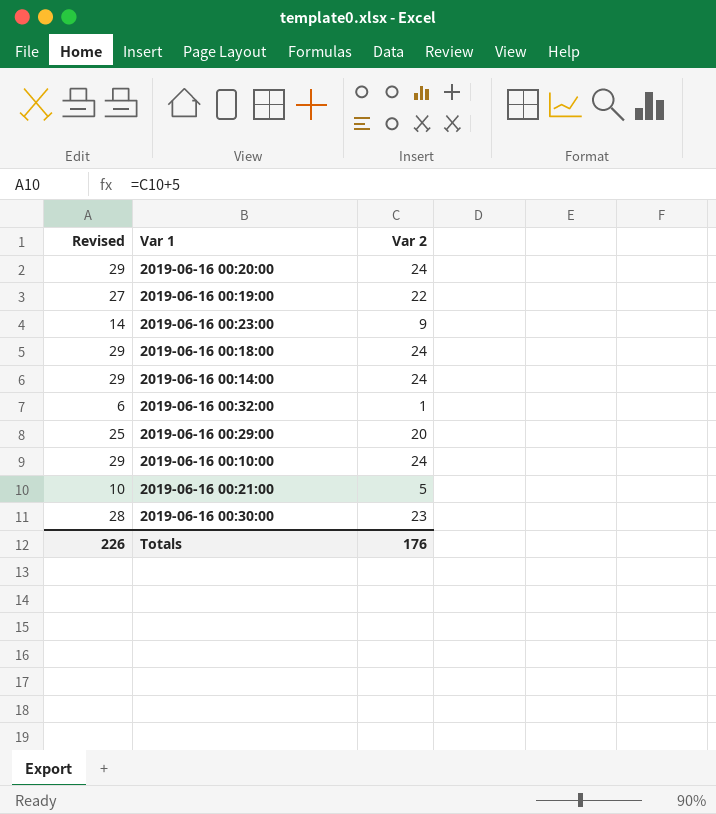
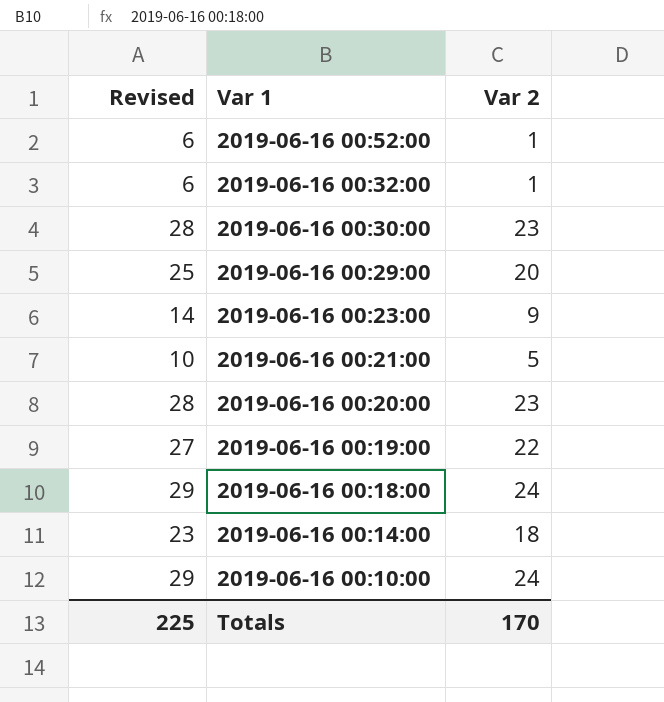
row order: none -> Var 1 descending
row 2019-06-16 00:52:00: none -> 6 | 1
2019-06-16 00:20:00 | Revised: 29 -> 28
2019-06-16 00:20:00 | Var 2: 24 -> 23
2019-06-16 00:14:00 | Revised: 29 -> 23
2019-06-16 00:14:00 | Var 2: 24 -> 18
Totals | Revised: 226 -> 225
Totals | Var 2: 176 -> 170

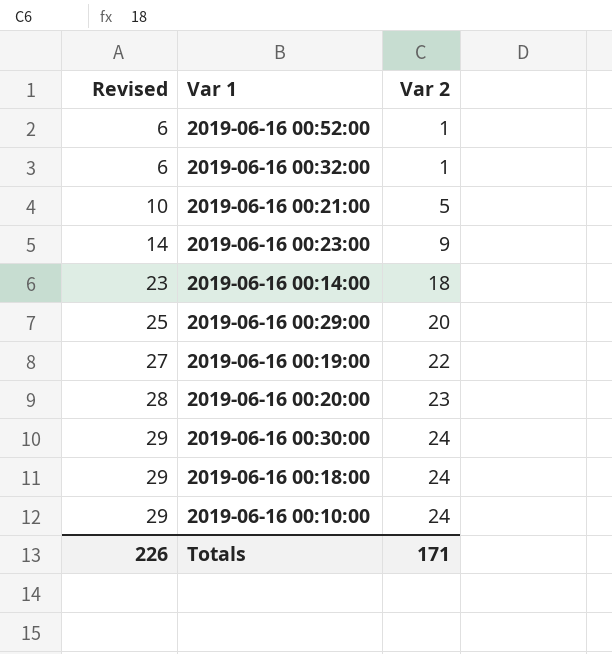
row order: Var 1 descending -> Revised ascending
2019-06-16 00:30:00 | Revised: 28 -> 29
2019-06-16 00:30:00 | Var 2: 23 -> 24
Totals | Revised: 225 -> 226
Totals | Var 2: 170 -> 171

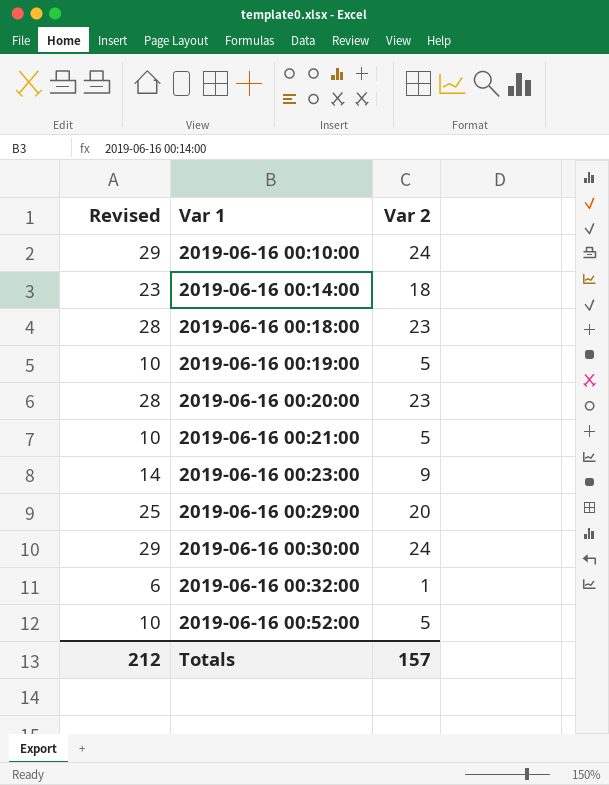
row order: Revised ascending -> Var 1 ascending
2019-06-16 00:18:00 | Revised: 29 -> 28
2019-06-16 00:18:00 | Var 2: 24 -> 23
2019-06-16 00:19:00 | Revised: 27 -> 10
2019-06-16 00:19:00 | Var 2: 22 -> 5
2019-06-16 00:52:00 | Revised: 6 -> 10
2019-06-16 00:52:00 | Var 2: 1 -> 5
Totals | Revised: 226 -> 212
Totals | Var 2: 171 -> 157

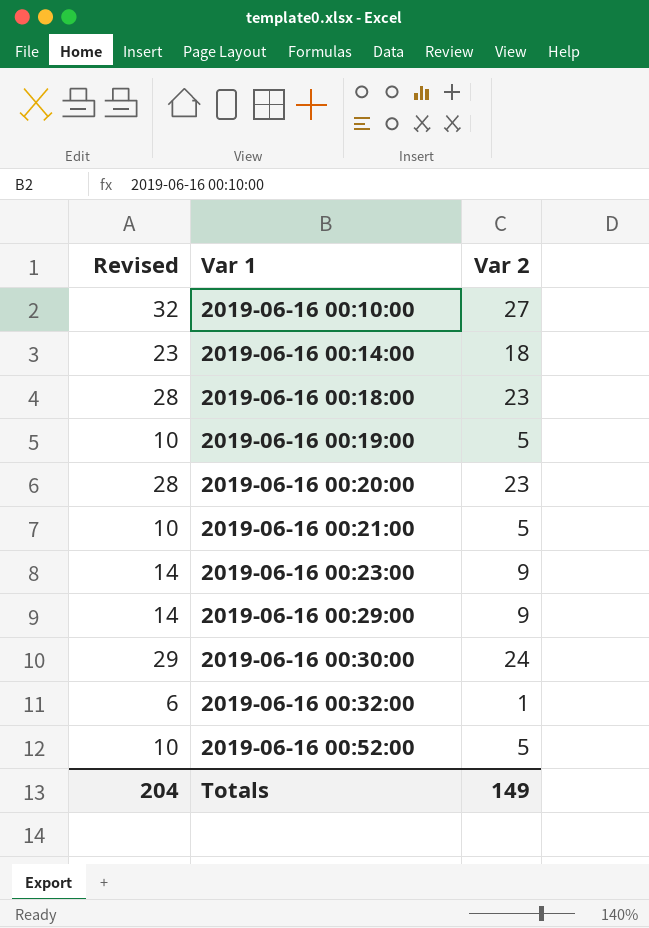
2019-06-16 00:10:00 | Revised: 29 -> 32
2019-06-16 00:10:00 | Var 2: 24 -> 27
2019-06-16 00:29:00 | Revised: 25 -> 14
2019-06-16 00:29:00 | Var 2: 20 -> 9
Totals | Revised: 212 -> 204
Totals | Var 2: 157 -> 149

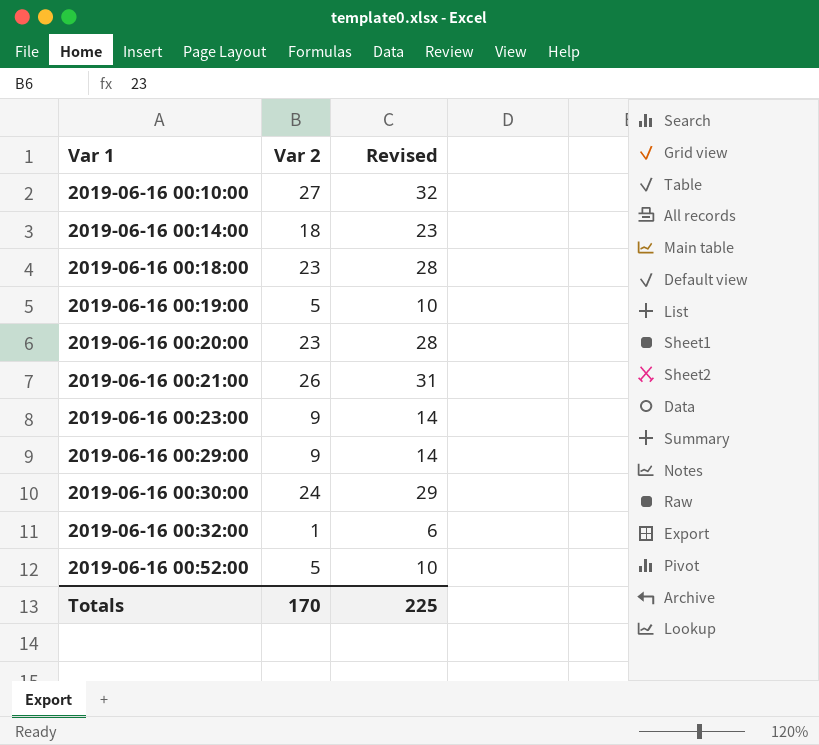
column Revised | position: 1 -> 3
2019-06-16 00:21:00 | Var 2: 5 -> 26
2019-06-16 00:21:00 | Revised: 10 -> 31
Totals | Var 2: 149 -> 170
Totals | Revised: 204 -> 225

